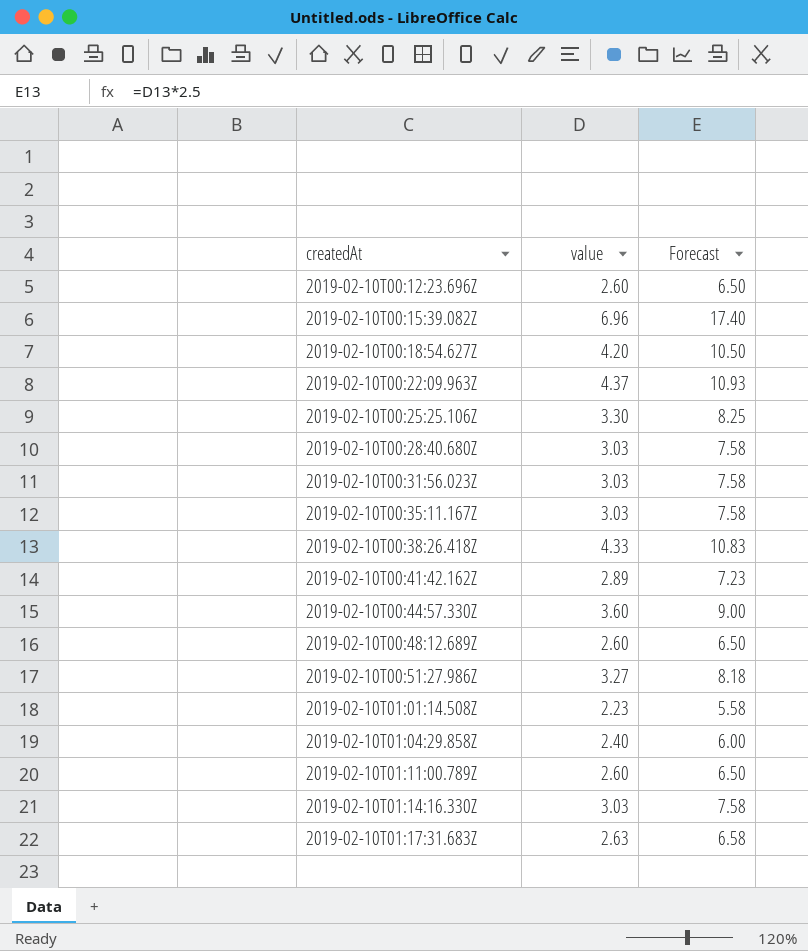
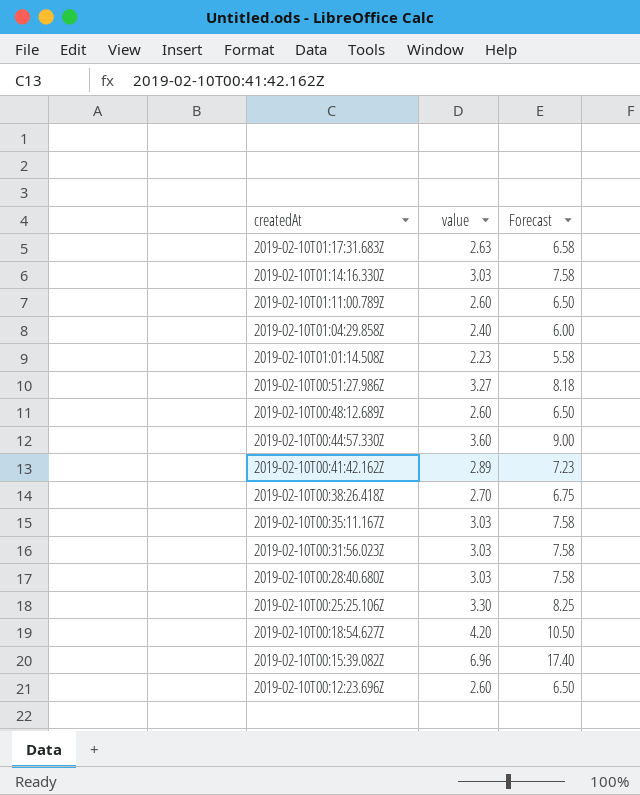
row order: createdAt ascending -> createdAt descending
row 2019-02-10T00:22:09.963Z: 4.37 | 10.93 -> none
2019-02-10T00:38:26.418Z | value: 4.33 -> 2.70
2019-02-10T00:38:26.418Z | Forecast: 10.83 -> 6.75

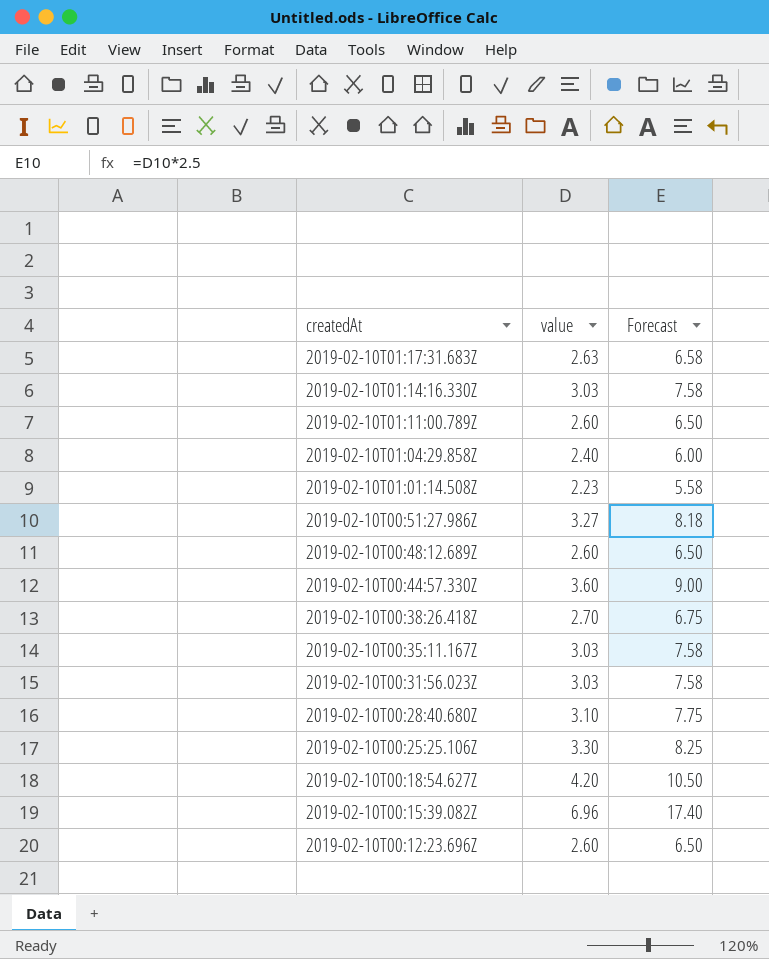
row 2019-02-10T00:41:42.162Z: 2.89 | 7.23 -> none
2019-02-10T00:28:40.680Z | value: 3.03 -> 3.10
2019-02-10T00:28:40.680Z | Forecast: 7.58 -> 7.75

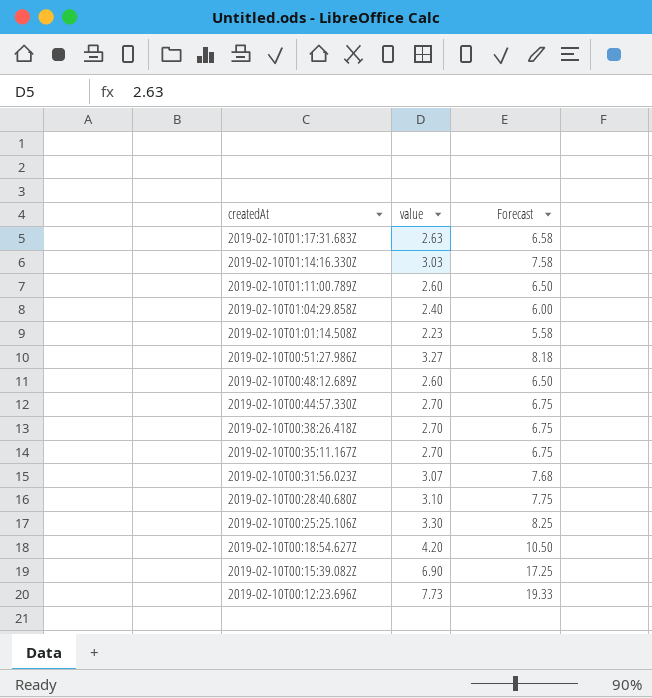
2019-02-10T00:44:57.330Z | value: 3.60 -> 2.70
2019-02-10T00:44:57.330Z | Forecast: 9.00 -> 6.75
2019-02-10T00:35:11.167Z | value: 3.03 -> 2.70
2019-02-10T00:35:11.167Z | Forecast: 7.58 -> 6.75
2019-02-10T00:31:56.023Z | value: 3.03 -> 3.07
2019-02-10T00:31:56.023Z | Forecast: 7.58 -> 7.68
2019-02-10T00:15:39.082Z | value: 6.96 -> 6.90
2019-02-10T00:15:39.082Z | Forecast: 17.40 -> 17.25
2019-02-10T00:12:23.696Z | value: 2.60 -> 7.73
2019-02-10T00:12:23.696Z | Forecast: 6.50 -> 19.33

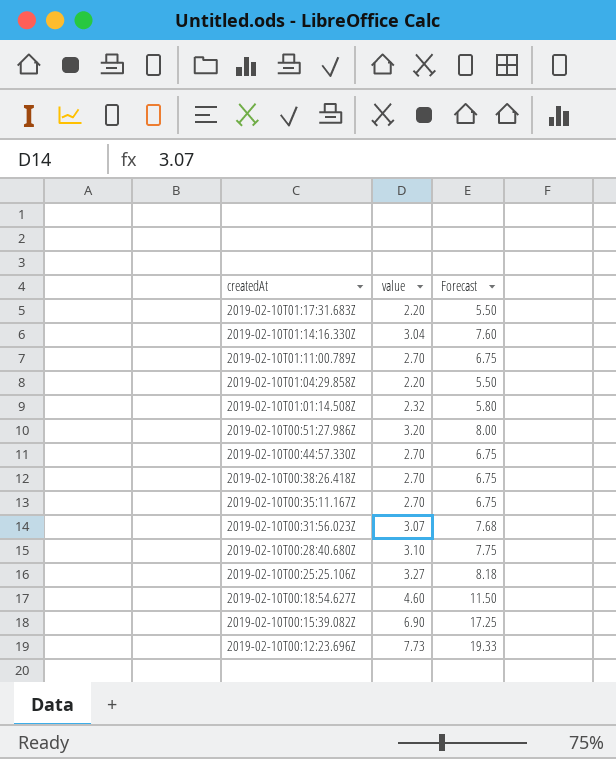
row 2019-02-10T00:48:12.689Z: 2.60 | 6.50 -> none
2019-02-10T01:17:31.683Z | value: 2.63 -> 2.20
2019-02-10T01:17:31.683Z | Forecast: 6.58 -> 5.50
2019-02-10T01:14:16.330Z | value: 3.03 -> 3.04
2019-02-10T01:14:16.330Z | Forecast: 7.58 -> 7.60
2019-02-10T01:11:00.789Z | value: 2.60 -> 2.70
2019-02-10T01:11:00.789Z | Forecast: 6.50 -> 6.75
2019-02-10T01:04:29.858Z | value: 2.40 -> 2.20
2019-02-10T01:04:29.858Z | Forecast: 6.00 -> 5.50
2019-02-10T01:01:14.508Z | value: 2.23 -> 2.32
2019-02-10T01:01:14.508Z | Forecast: 5.58 -> 5.80
2019-02-10T00:51:27.986Z | value: 3.27 -> 3.20
2019-02-10T00:51:27.986Z | Forecast: 8.18 -> 8.00
2019-02-10T00:25:25.106Z | value: 3.30 -> 3.27
2019-02-10T00:25:25.106Z | Forecast: 8.25 -> 8.18
2019-02-10T00:18:54.627Z | value: 4.20 -> 4.60
2019-02-10T00:18:54.627Z | Forecast: 10.50 -> 11.50

